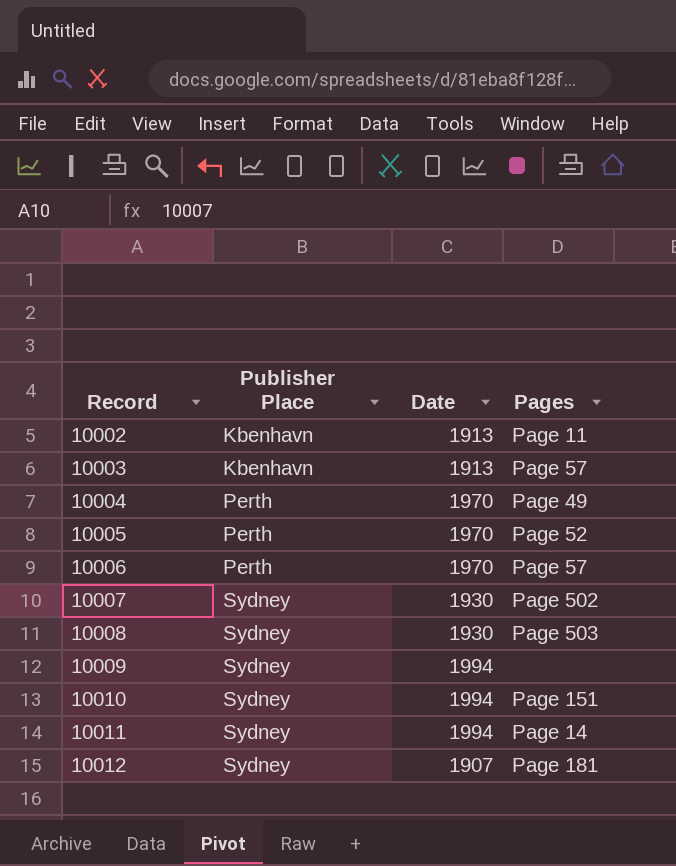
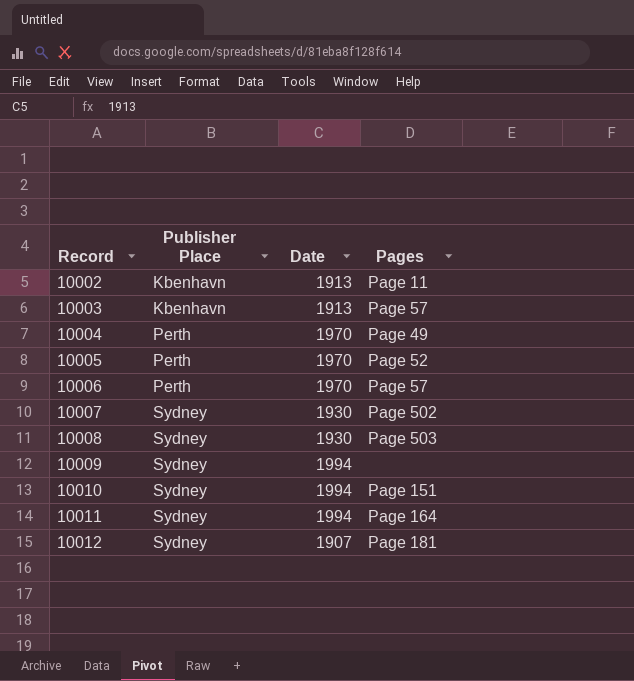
10011 | Pages: Page 14 -> Page 164

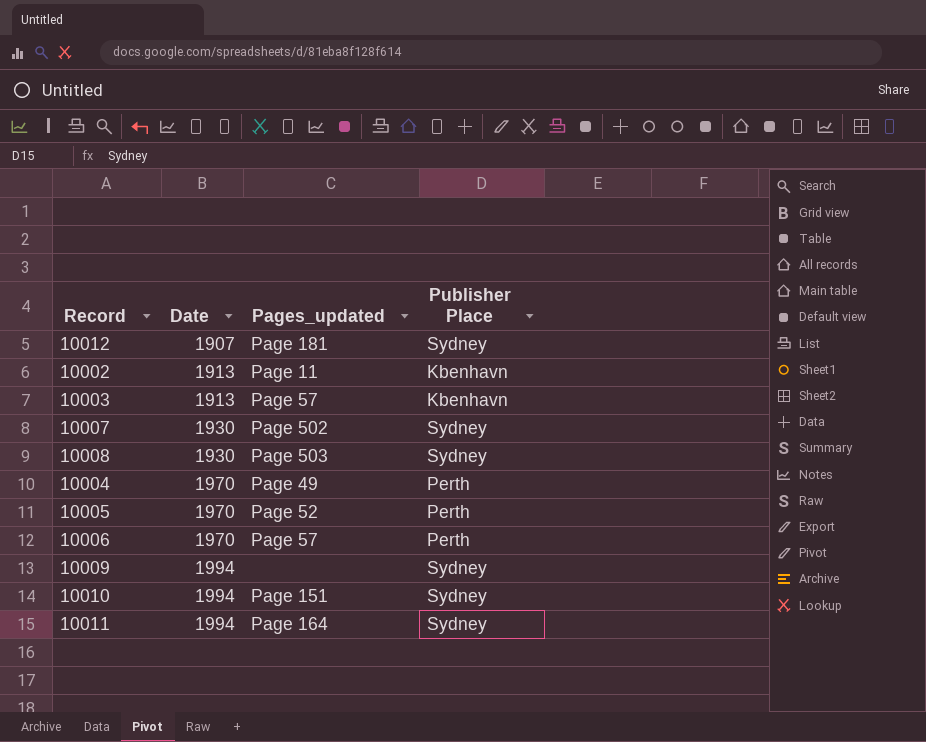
row order: Record ascending -> Date ascending
column name: Pages -> Pages_updated
column Publisher Place | position: 2 -> 4

